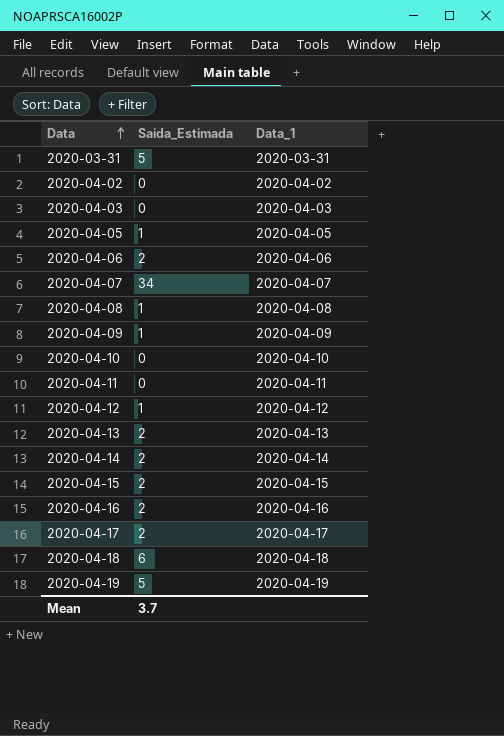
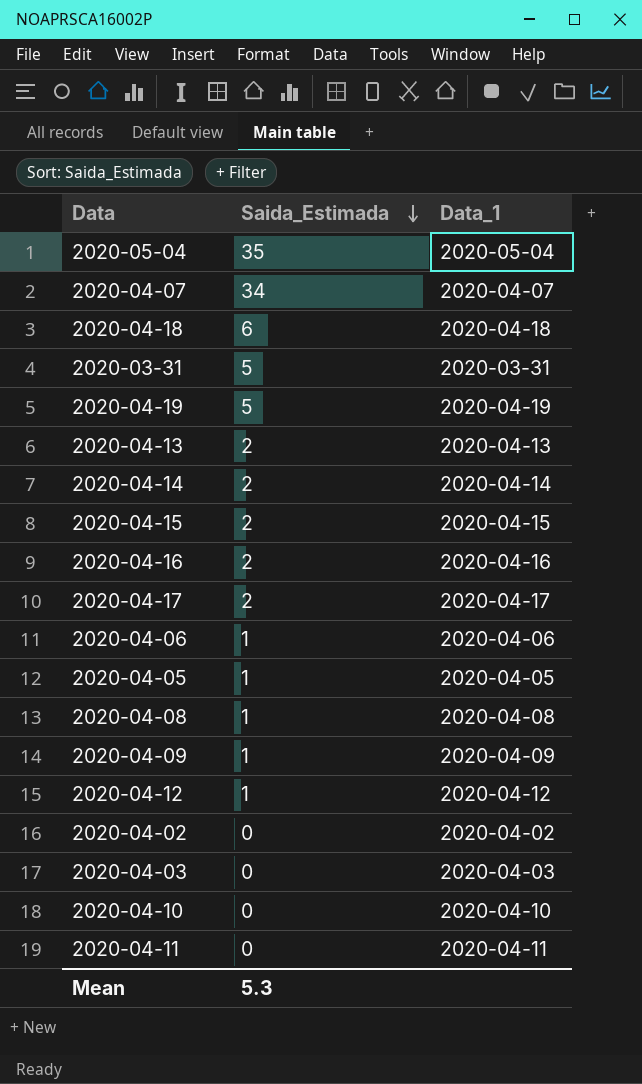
row order: Data ascending -> Saida_Estimada descending
row 2020-05-04: none -> 35 | 2020-05-04
2020-04-06 | Saida_Estimada: 2 -> 1
Mean | Saida_Estimada: 3.7 -> 5.3

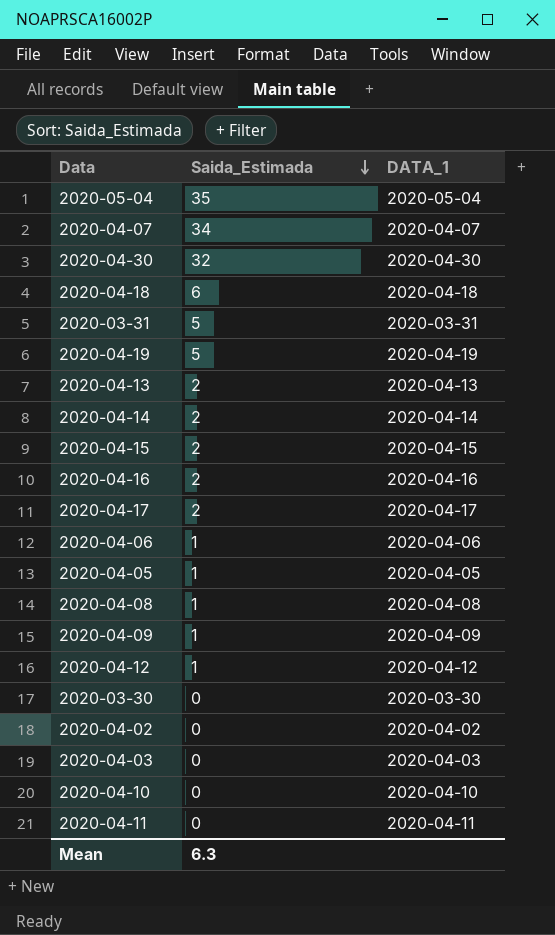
column name: Data_1 -> DATA_1
row 2020-04-30: none -> 32 | 2020-04-30
row 2020-03-30: none -> 0 | 2020-03-30
Mean | Saida_Estimada: 5.3 -> 6.3

